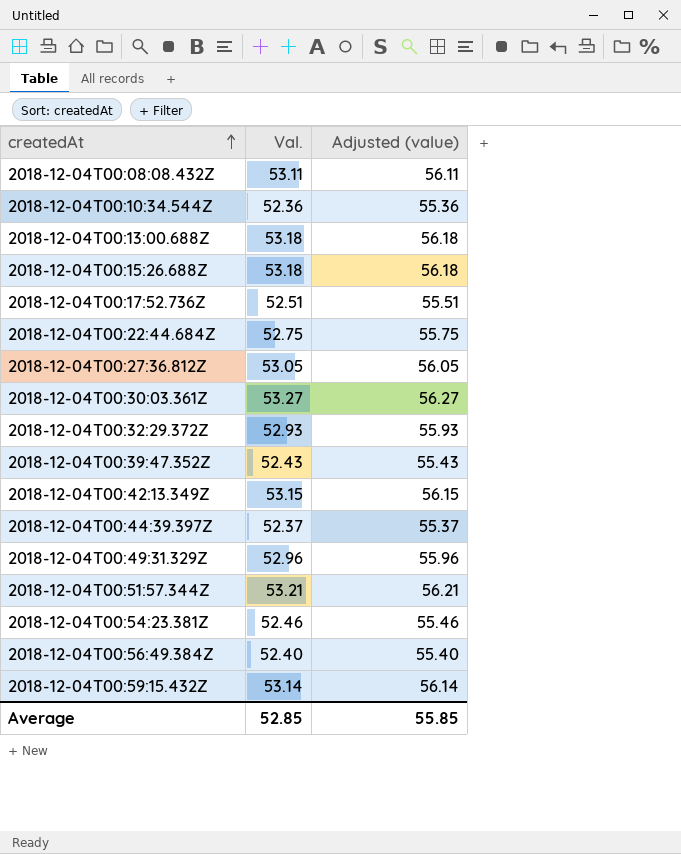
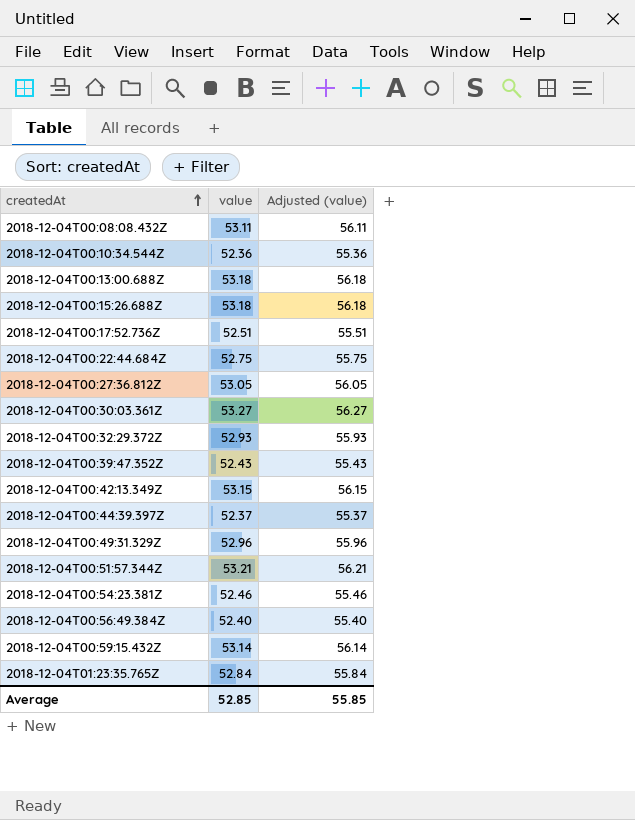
column name: Val. -> value
row 2018-12-04T01:23:35.765Z: none -> 52.84 | 55.84

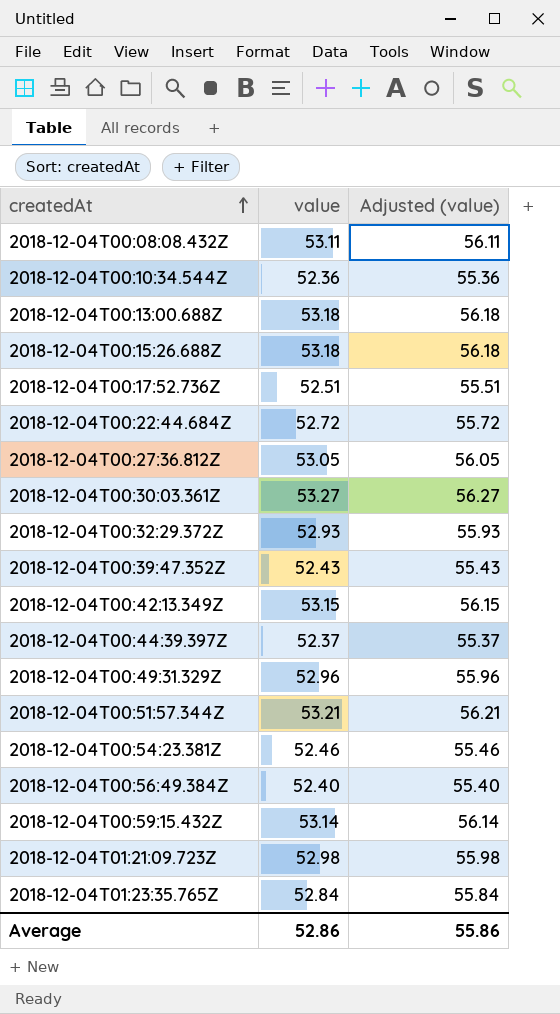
2018-12-04T00:22:44.684Z | value: 52.75 -> 52.72
2018-12-04T00:22:44.684Z | Adjusted (value): 55.75 -> 55.72
row 2018-12-04T01:21:09.723Z: none -> 52.98 | 55.98
Average | value: 52.85 -> 52.86
Average | Adjusted (value): 55.85 -> 55.86

